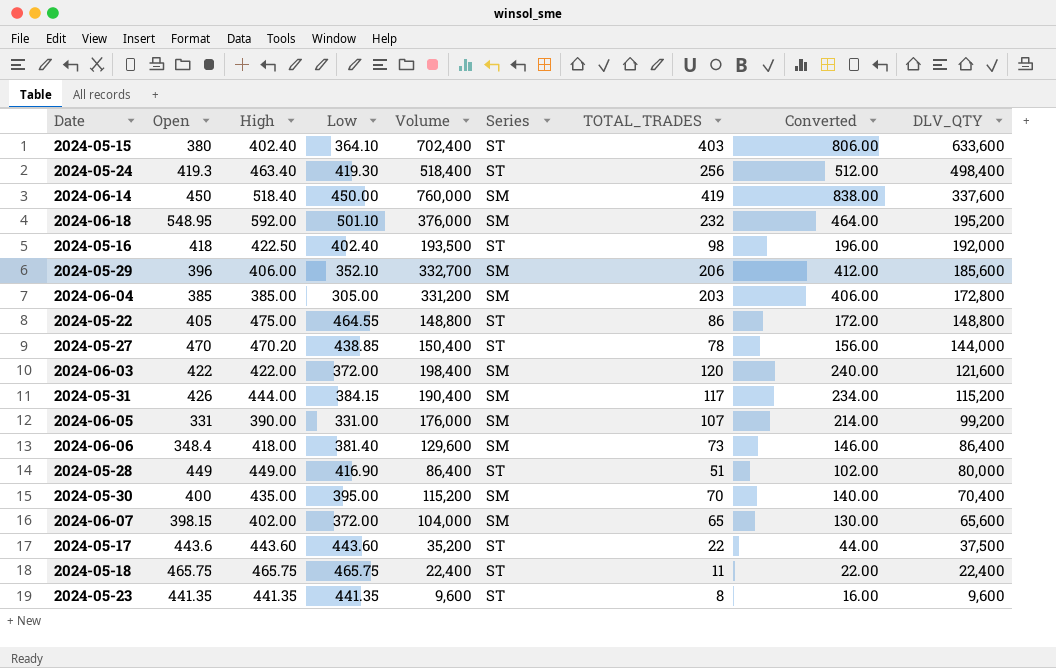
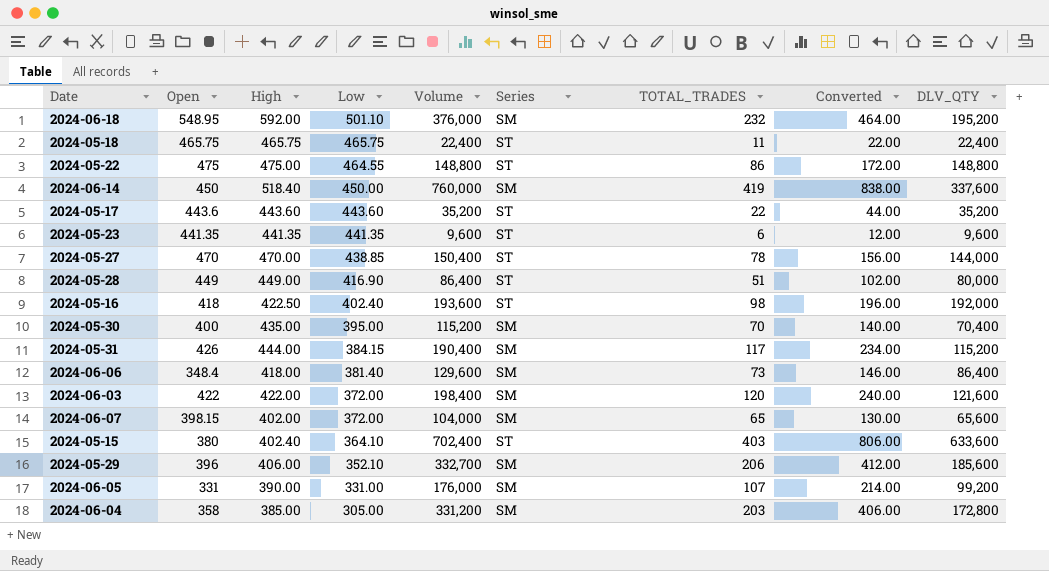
row order: DLV_QTY descending -> Low descending
row 2024-05-24: 419.3 | 463.40 | 419.30 | 518,400 | ST | 256 | 512.00 | 498,400 -> none
2024-05-22 | Open: 405 -> 475
2024-05-17 | DLV_QTY: 37,500 -> 35,200
2024-05-23 | TOTAL_TRADES: 8 -> 6
2024-05-23 | Converted: 16.00 -> 12.00
2024-05-27 | High: 470.20 -> 470.00
2024-05-16 | Volume: 193,500 -> 193,600
2024-06-04 | Open: 385 -> 358

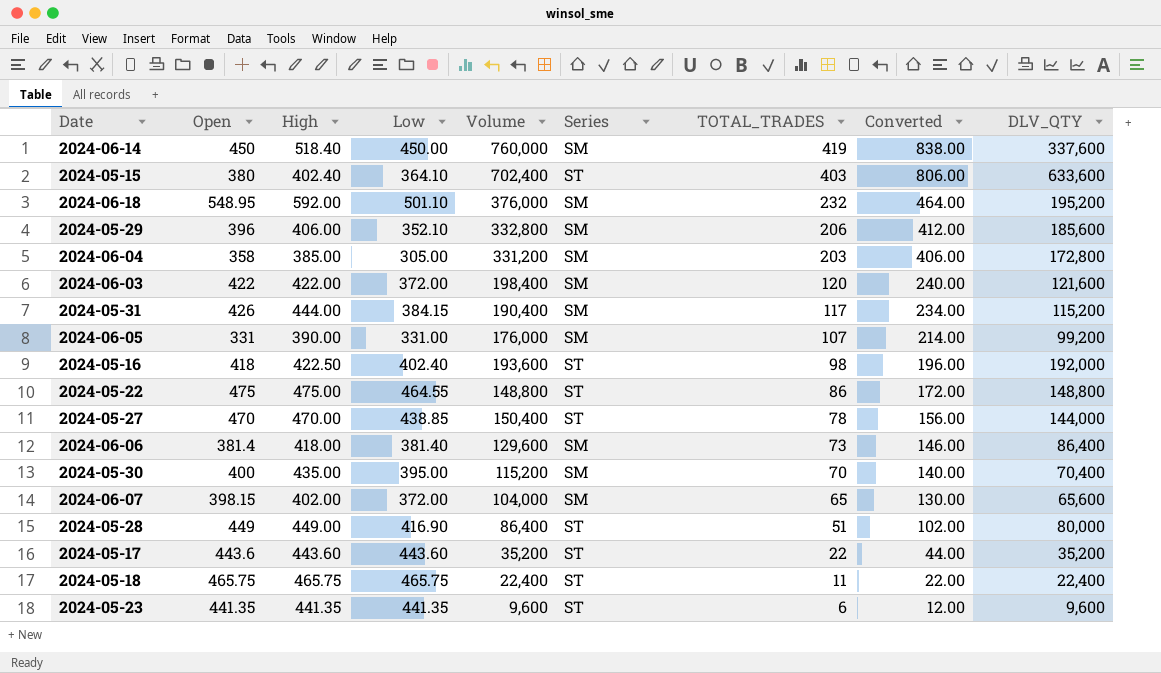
row order: Low descending -> TOTAL_TRADES descending
2024-05-29 | Volume: 332,700 -> 332,800
2024-06-06 | Open: 348.4 -> 381.4

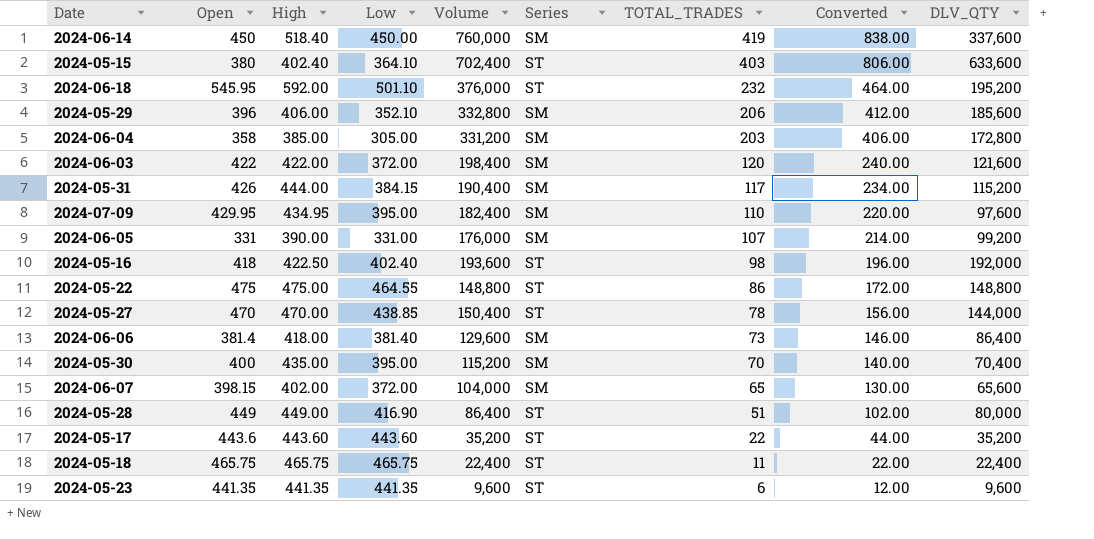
2024-06-18 | Open: 548.95 -> 545.95
2024-06-18 | Series: SM -> ST
row 2024-07-09: none -> 429.95 | 434.95 | 395.00 | 182,400 | SM | 110 | 220.00 | 97,600

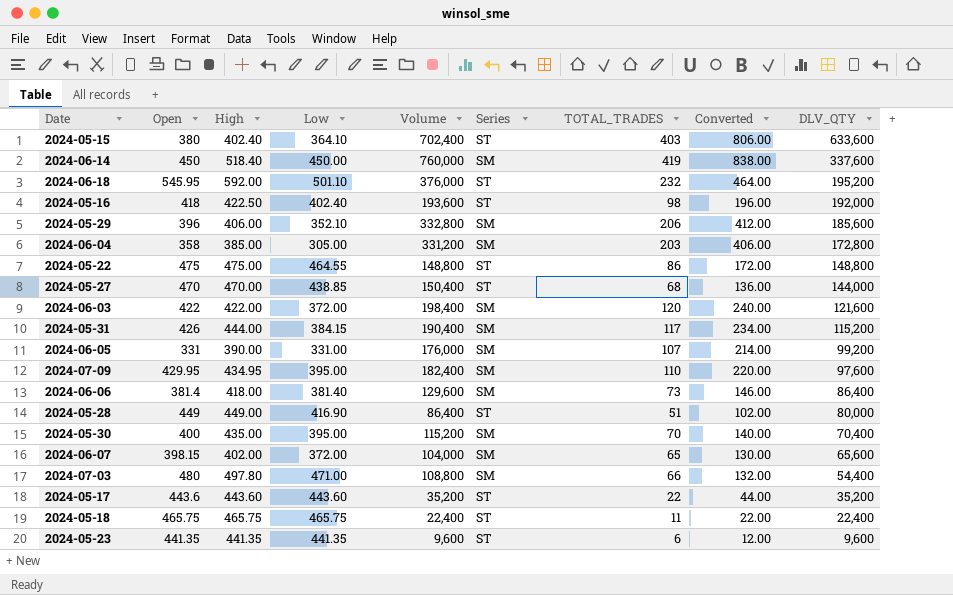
row order: TOTAL_TRADES descending -> DLV_QTY descending
2024-05-27 | TOTAL_TRADES: 78 -> 68
2024-05-27 | Converted: 156.00 -> 136.00
row 2024-07-03: none -> 480 | 497.80 | 471.00 | 108,800 | SM | 66 | 132.00 | 54,400

